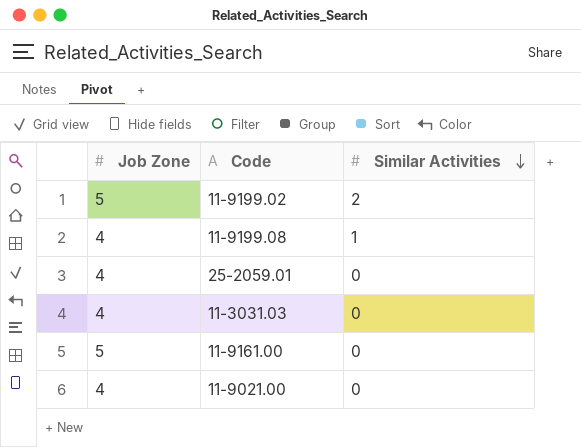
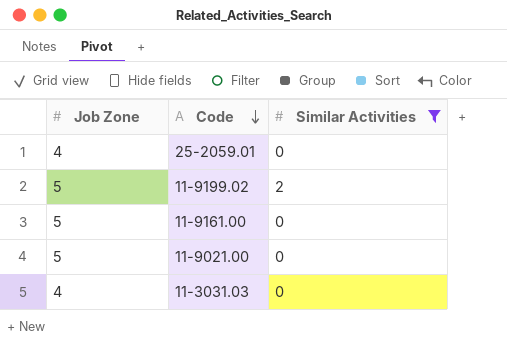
filter: none -> Similar Activities != 1
row order: Similar Activities descending -> Code descending
11-9021.00 | Job Zone: 4 -> 5

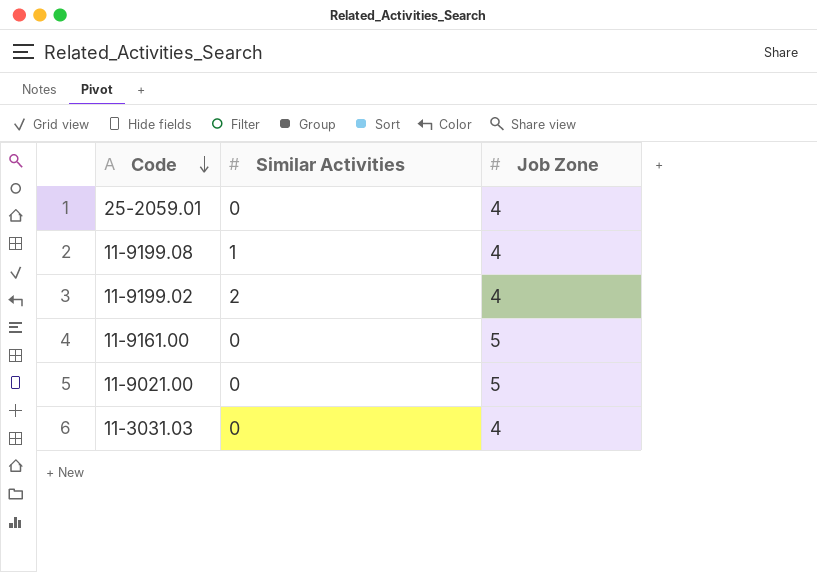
filter: Similar Activities != 1 -> none
column Job Zone | position: 1 -> 3
11-9199.02 | Job Zone: 5 -> 4

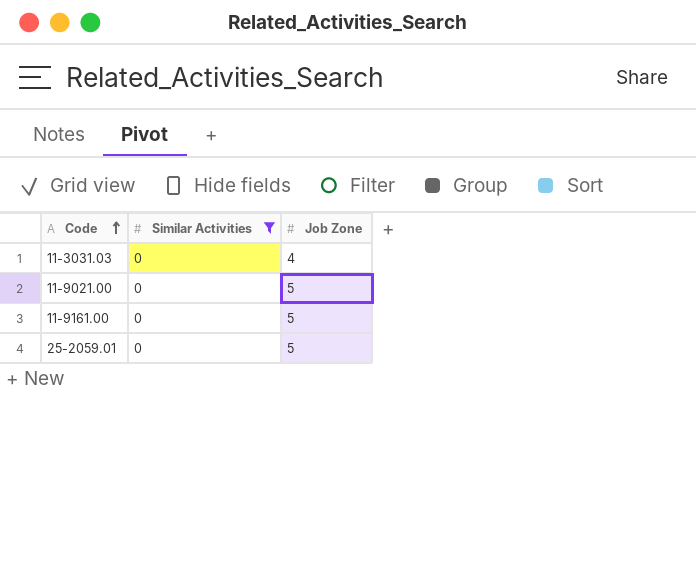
filter: none -> Similar Activities = 0
row order: Code descending -> Code ascending
25-2059.01 | Job Zone: 4 -> 5

